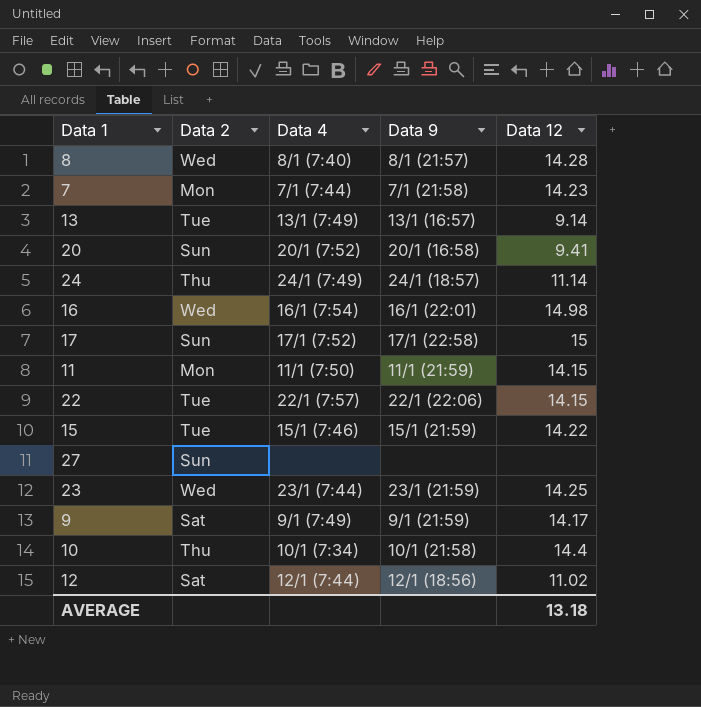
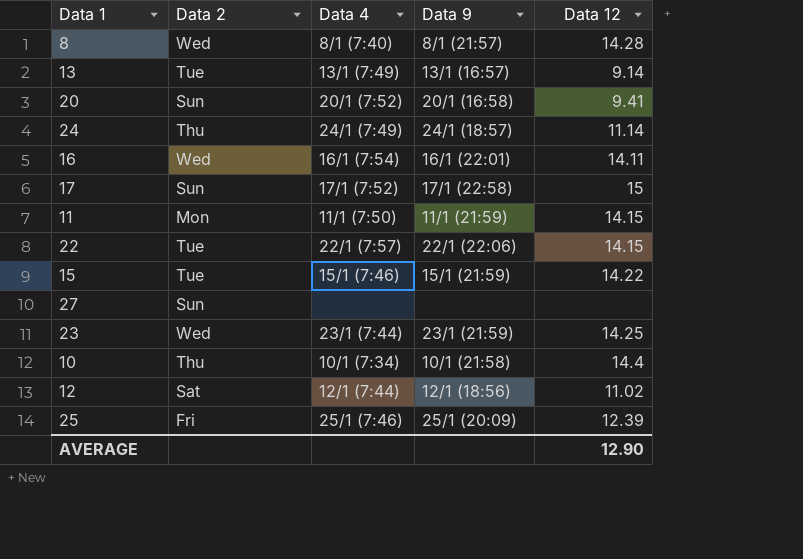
row 7: Mon | 7/1 (7:44) | 7/1 (21:58) | 14.23 -> none
row 9: Sat | 9/1 (7:49) | 9/1 (21:59) | 14.17 -> none
16 | Data 12: 14.98 -> 14.11
row 25: none -> Fri | 25/1 (7:46) | 25/1 (20:09) | 12.39
AVERAGE | Data 12: 13.18 -> 12.90

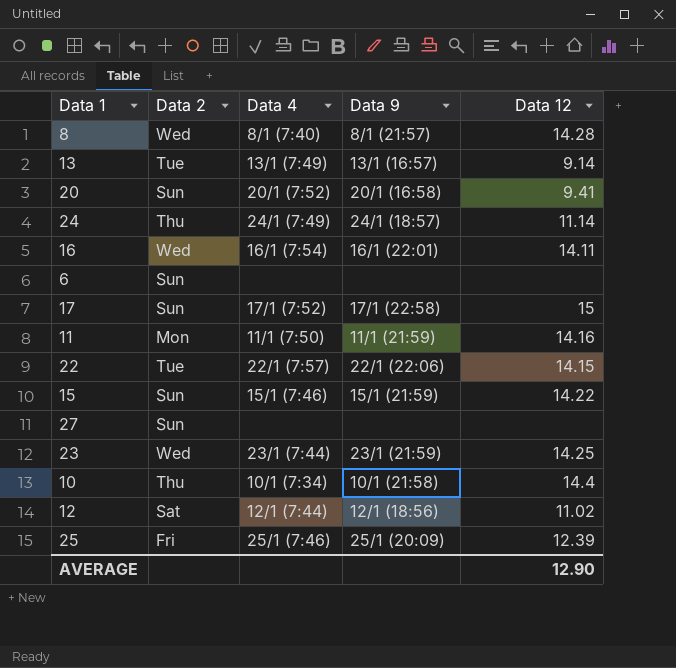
row 6: none -> Sun | none | none | none
11 | Data 12: 14.15 -> 14.16
15 | Data 2: Tue -> Sun

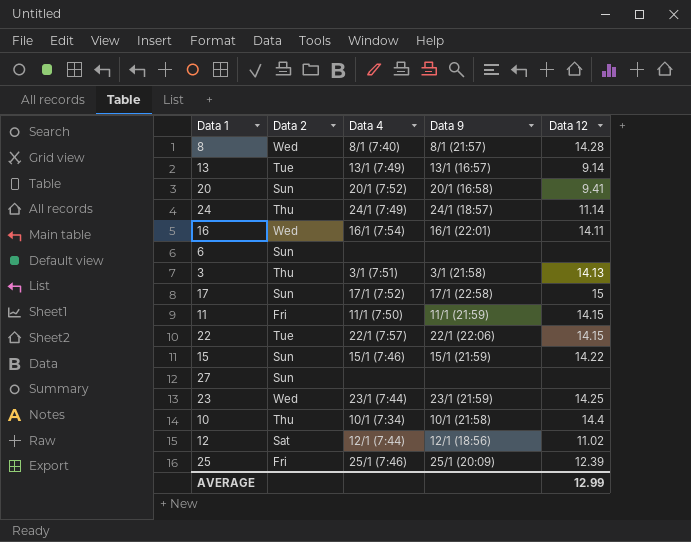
row 3: none -> Thu | 3/1 (7:51) | 3/1 (21:58) | 14.13
11 | Data 2: Mon -> Fri
11 | Data 12: 14.16 -> 14.15
AVERAGE | Data 12: 12.90 -> 12.99

